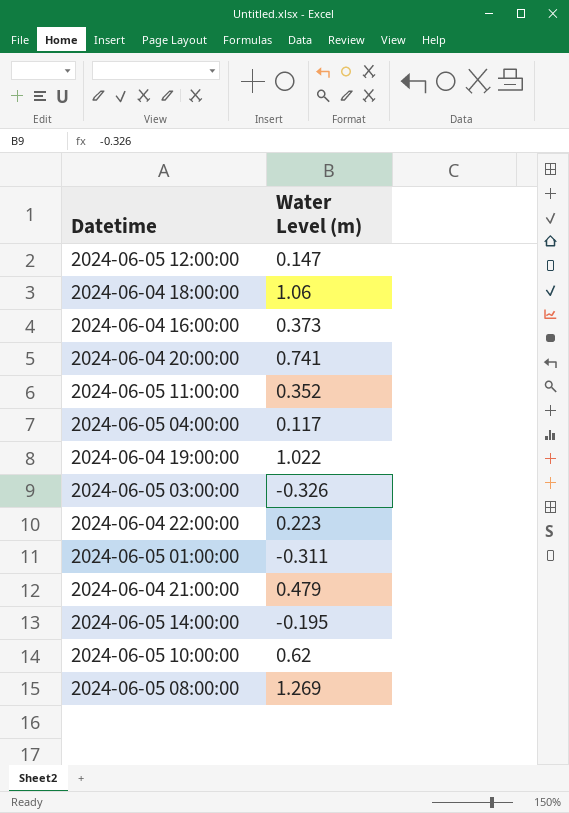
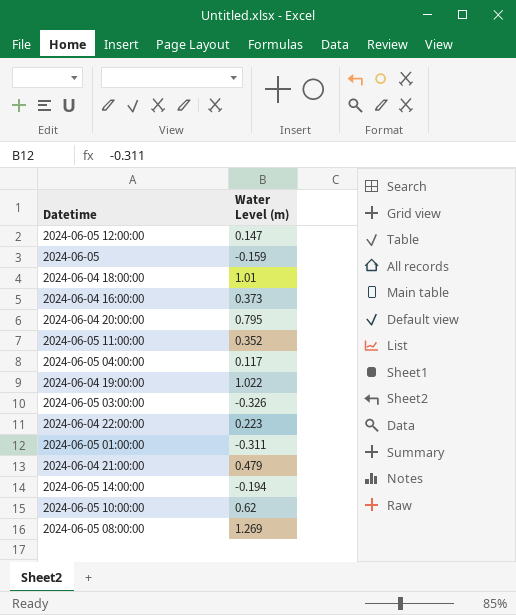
row 2024-06-05: none -> -0.159
2024-06-04 18:00:00 | Water Level (m): 1.06 -> 1.01
2024-06-04 20:00:00 | Water Level (m): 0.741 -> 0.795
2024-06-05 14:00:00 | Water Level (m): -0.195 -> -0.194

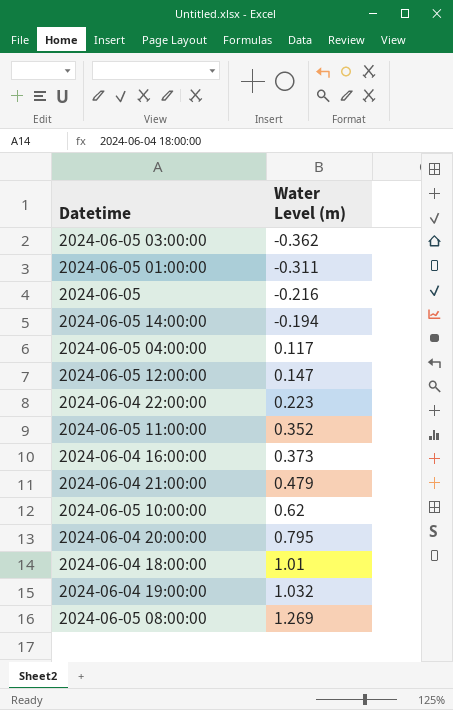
row order: none -> Water Level (m) ascending
2024-06-05 03:00:00 | Water Level (m): -0.326 -> -0.362
2024-06-05 | Water Level (m): -0.159 -> -0.216
2024-06-04 19:00:00 | Water Level (m): 1.022 -> 1.032

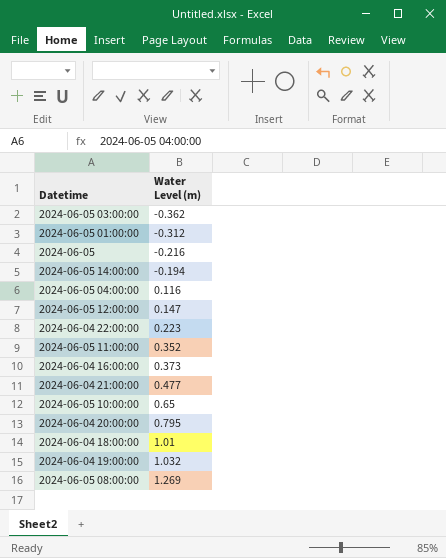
2024-06-05 01:00:00 | Water Level (m): -0.311 -> -0.312
2024-06-05 04:00:00 | Water Level (m): 0.117 -> 0.116
2024-06-04 21:00:00 | Water Level (m): 0.479 -> 0.477
2024-06-05 10:00:00 | Water Level (m): 0.62 -> 0.65

